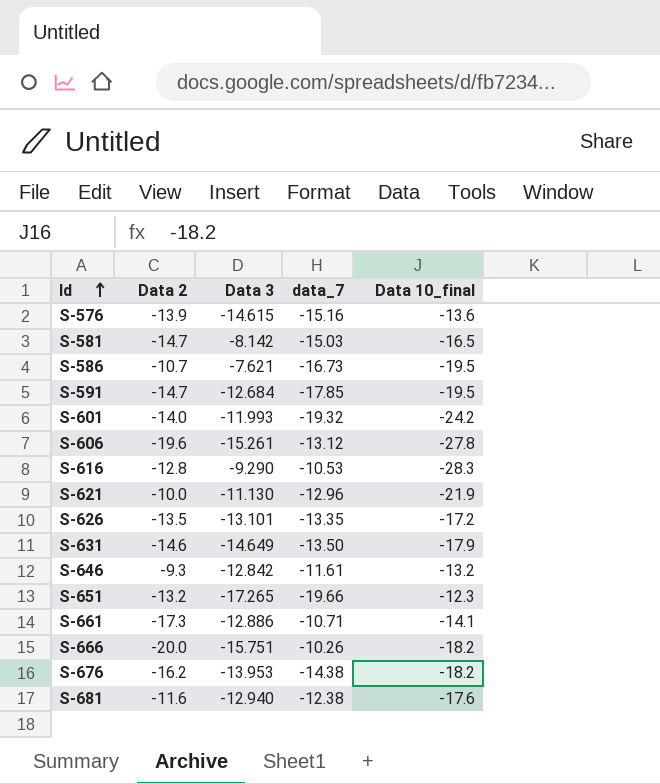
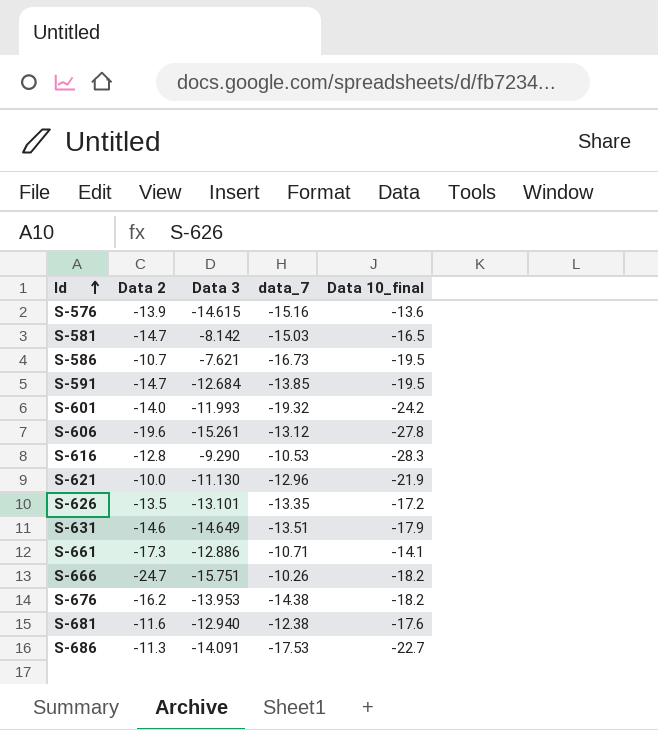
row S-646: -9.3 | -12.842 | -11.61 | -13.2 -> none
row S-651: -13.2 | -17.265 | -19.66 | -12.3 -> none
S-591 | data_7: -17.85 -> -13.85
S-631 | data_7: -13.50 -> -13.51
S-666 | Data 2: -20.0 -> -24.7
row S-686: none -> -11.3 | -14.091 | -17.53 | -22.7

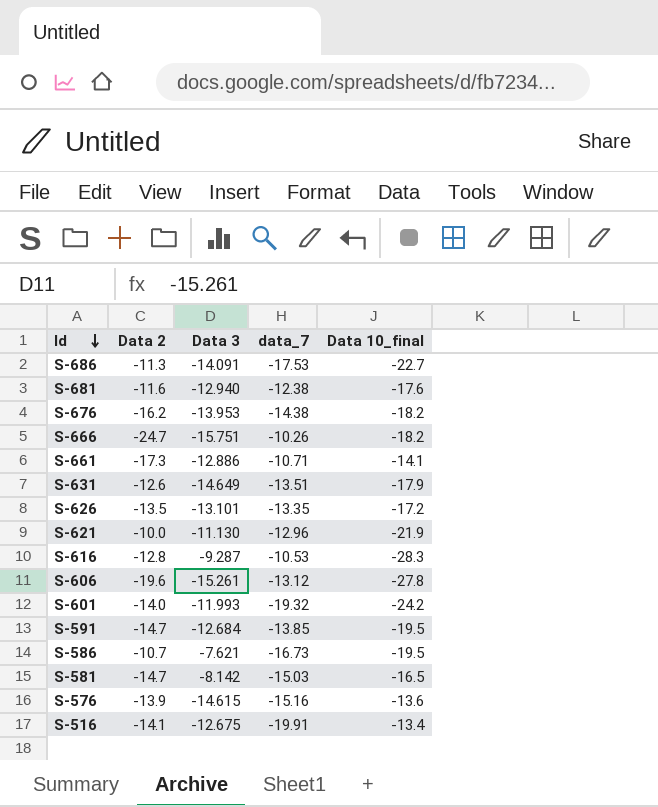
row order: Id ascending -> Id descending
S-631 | Data 2: -14.6 -> -12.6
S-616 | Data 3: -9.290 -> -9.287
row S-516: none -> -14.1 | -12.675 | -19.91 | -13.4

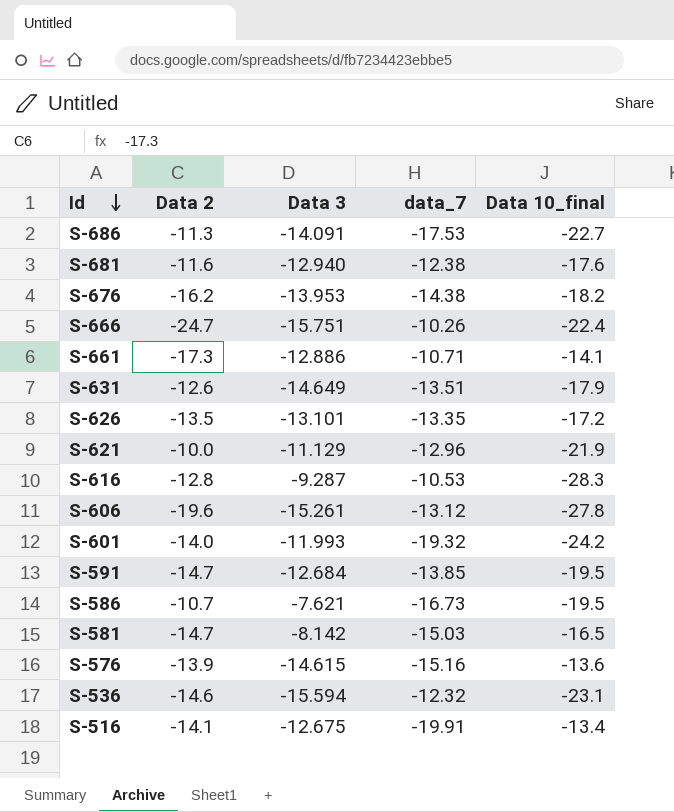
S-666 | Data 10_final: -18.2 -> -22.4
S-621 | Data 3: -11.130 -> -11.129
row S-536: none -> -14.6 | -15.594 | -12.32 | -23.1

